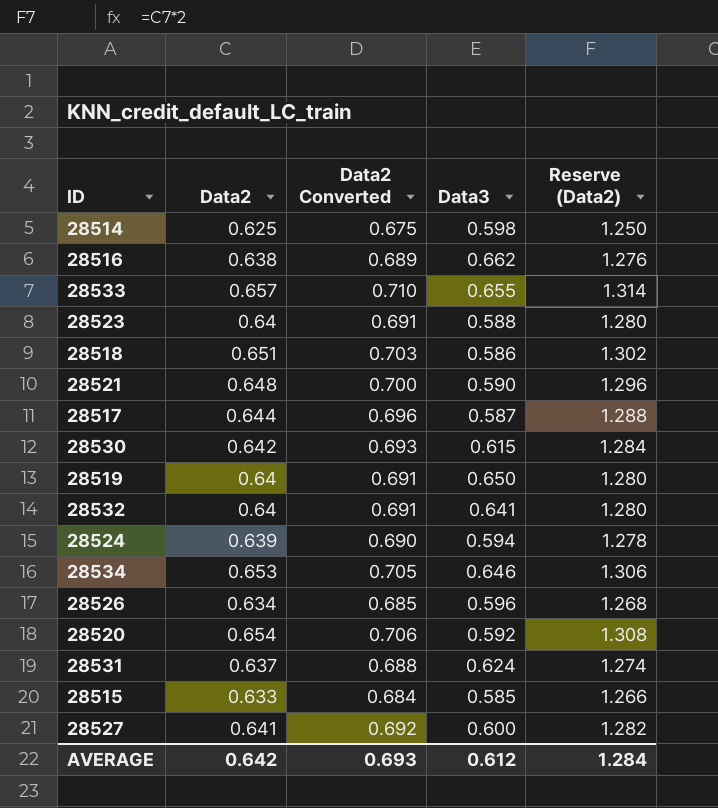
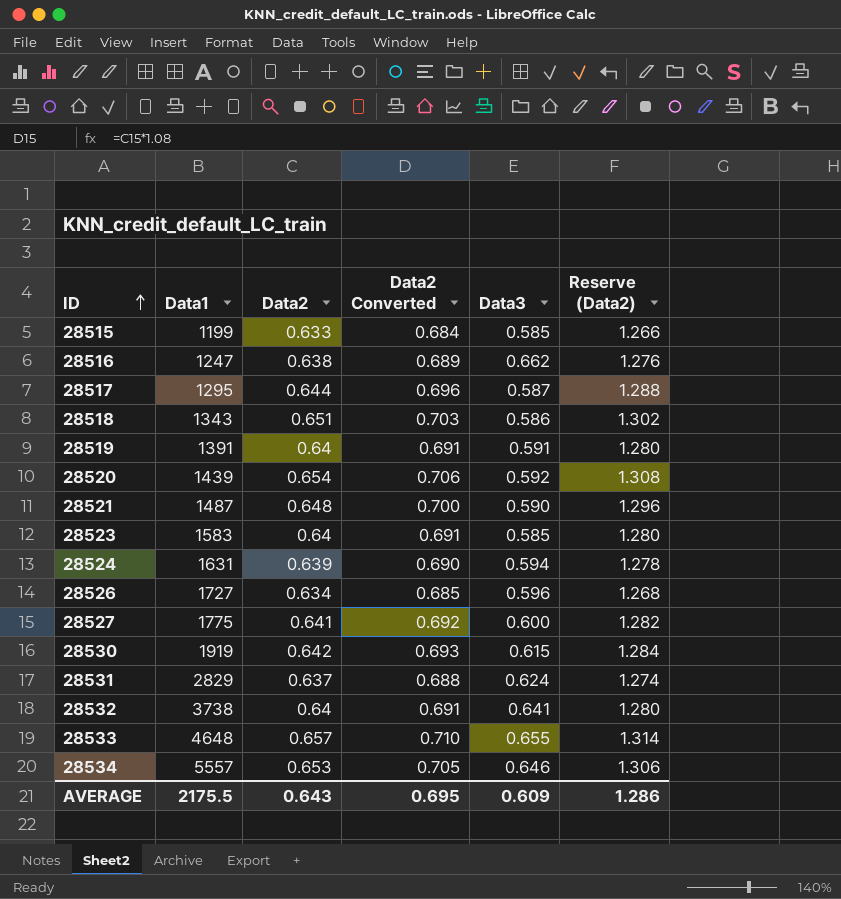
row order: none -> ID ascending
column Data1 | position: none -> 2
row 28514: 0.625 | 0.675 | 0.598 | 1.250 -> none
28519 | Data3: 0.650 -> 0.591
28523 | Data3: 0.588 -> 0.585
AVERAGE | Data2: 0.642 -> 0.643
AVERAGE | Data2 Converted: 0.693 -> 0.695
AVERAGE | Data3: 0.612 -> 0.609
AVERAGE | Reserve (Data2): 1.284 -> 1.286

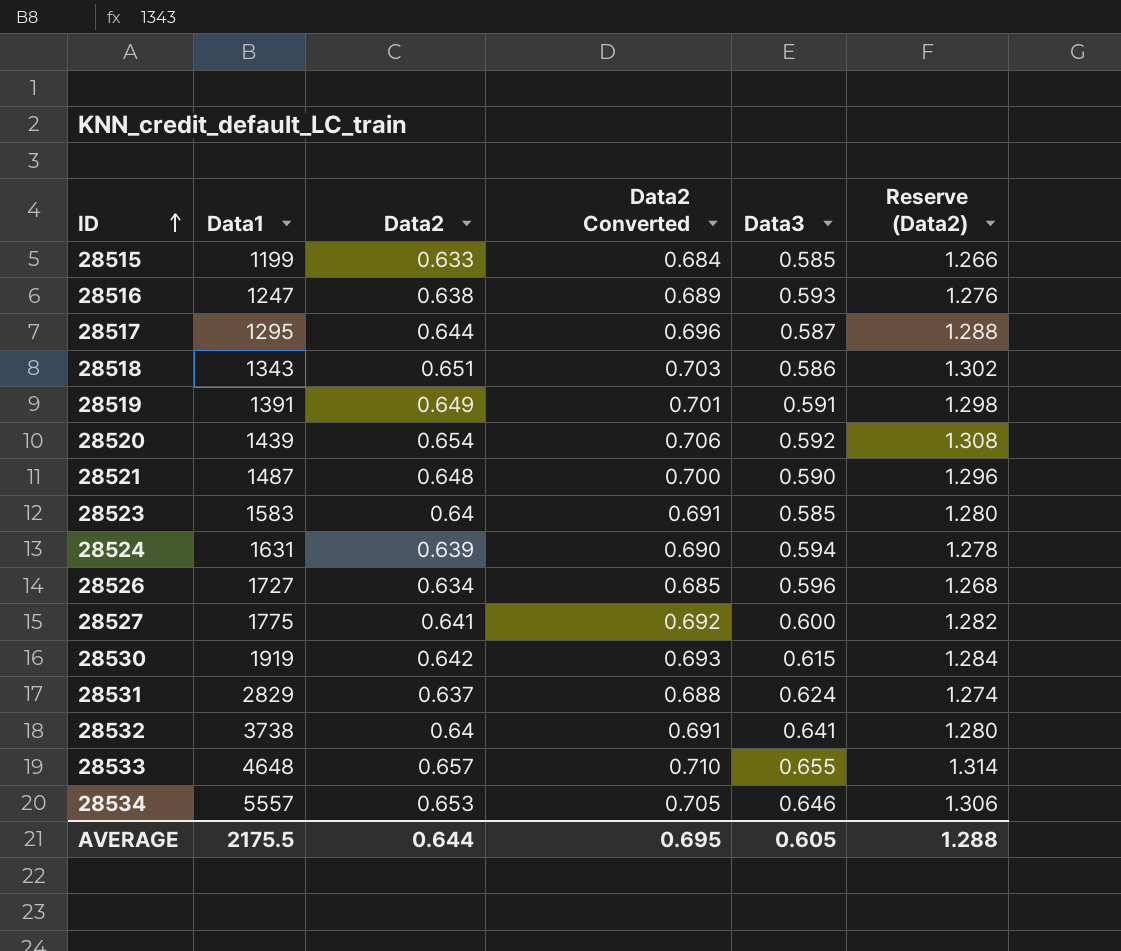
28516 | Data3: 0.662 -> 0.593
28519 | Data2: 0.64 -> 0.649
28519 | Data2 Converted: 0.691 -> 0.701
28519 | Reserve (Data2): 1.280 -> 1.298
AVERAGE | Data2: 0.643 -> 0.644
AVERAGE | Data3: 0.609 -> 0.605
AVERAGE | Reserve (Data2): 1.286 -> 1.288

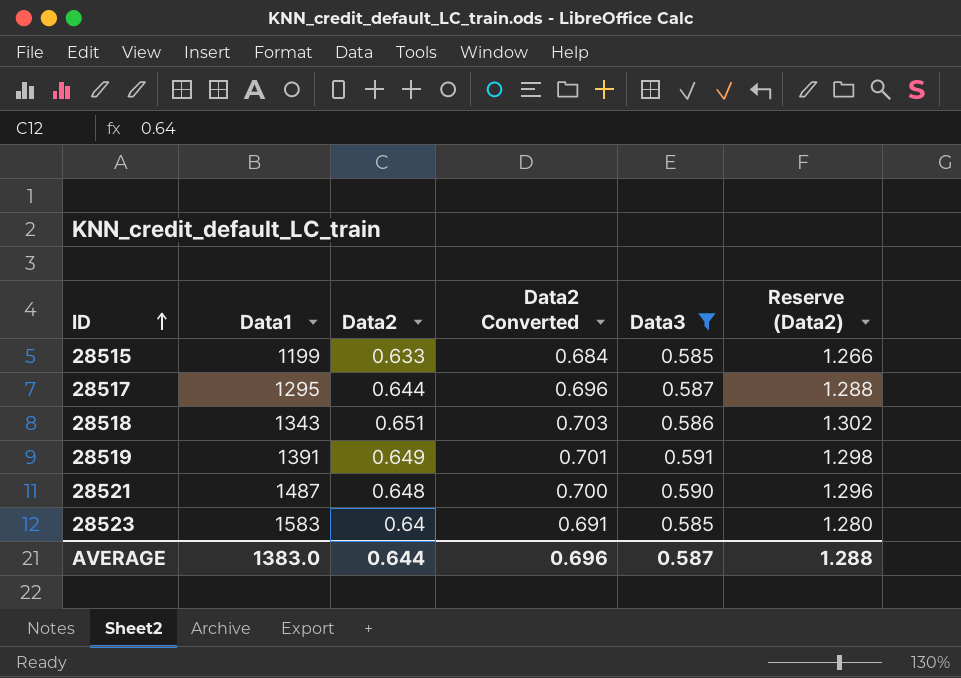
filter: none -> Data3 <= 0.591
AVERAGE | Data1: 2175.5 -> 1383.0
AVERAGE | Data2 Converted: 0.695 -> 0.696
AVERAGE | Data3: 0.605 -> 0.587

